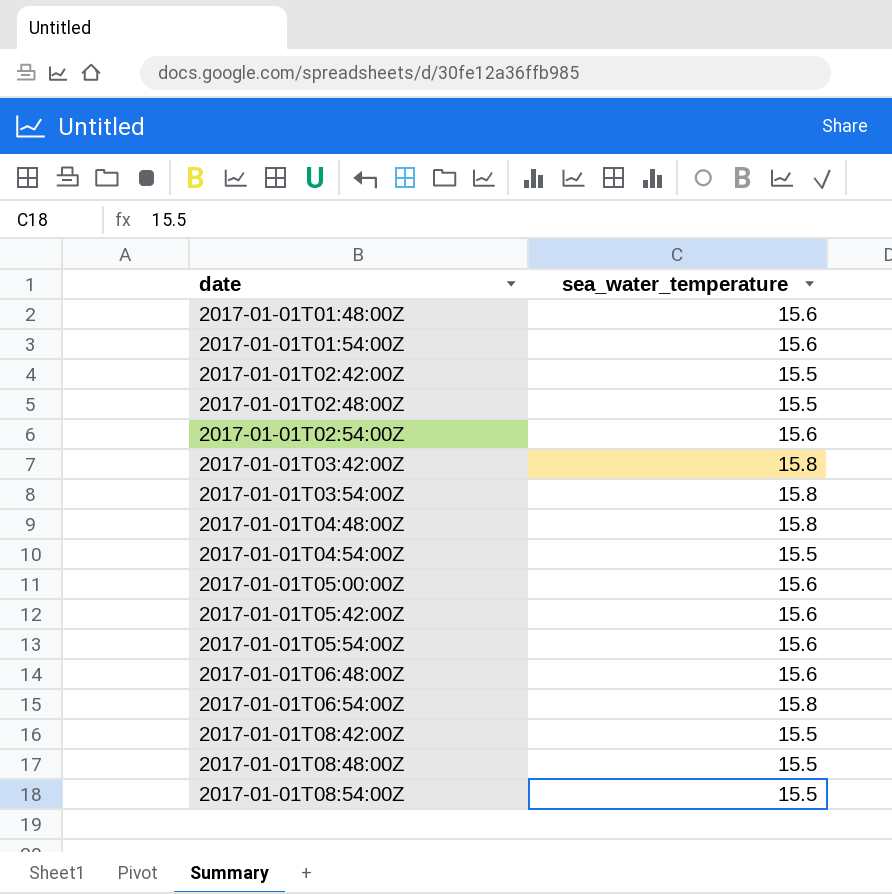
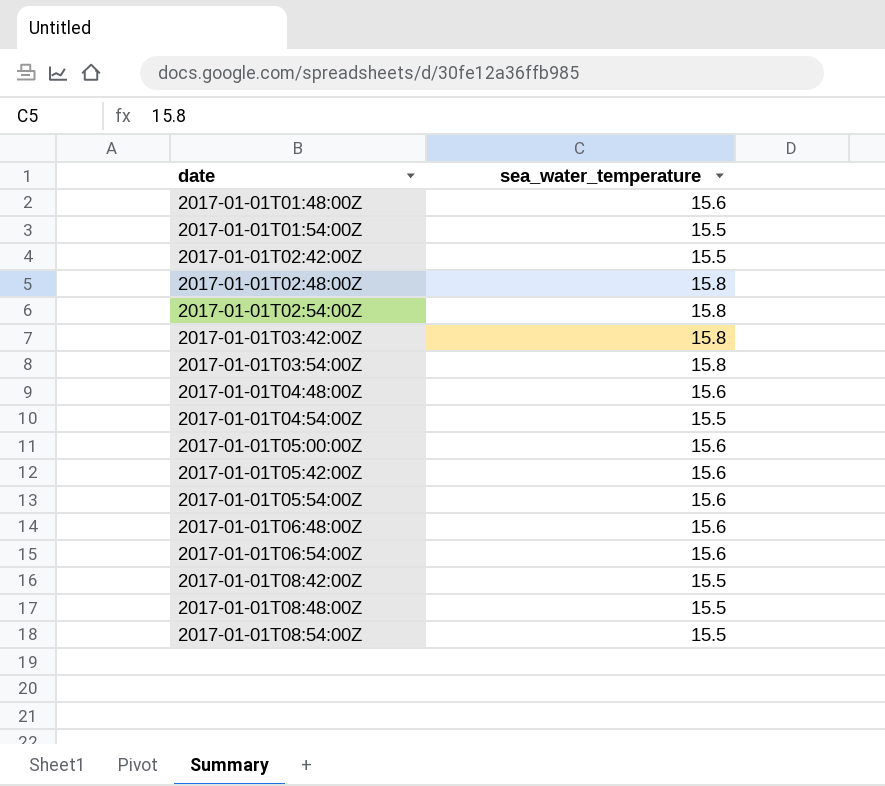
2017-01-01T01:54:00Z | sea_water_temperature: 15.6 -> 15.5
2017-01-01T02:48:00Z | sea_water_temperature: 15.5 -> 15.8
2017-01-01T02:54:00Z | sea_water_temperature: 15.6 -> 15.8
2017-01-01T04:48:00Z | sea_water_temperature: 15.8 -> 15.6
2017-01-01T06:54:00Z | sea_water_temperature: 15.8 -> 15.6

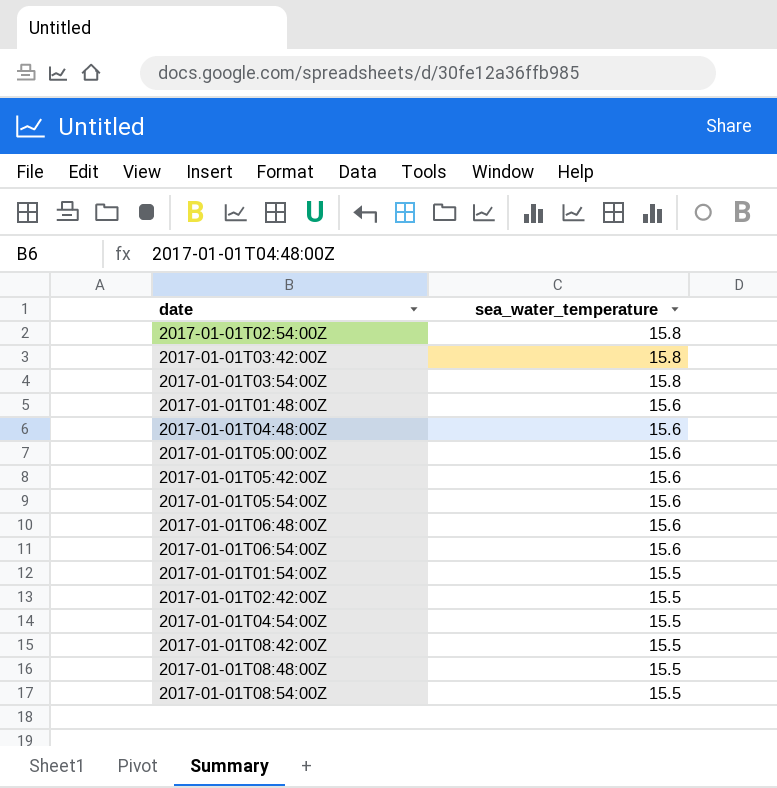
row order: date ascending -> sea_water_temperature descending
row 2017-01-01T02:48:00Z: 15.8 -> none

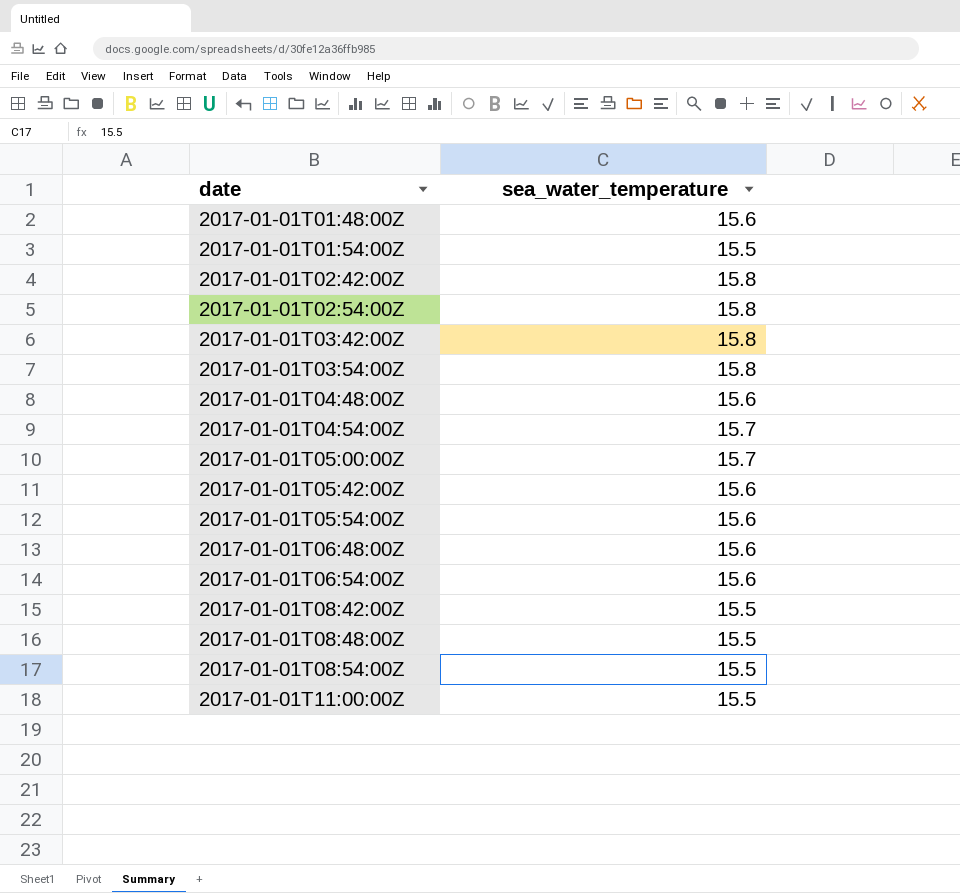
row order: sea_water_temperature descending -> date ascending
2017-01-01T02:42:00Z | sea_water_temperature: 15.5 -> 15.8
2017-01-01T04:54:00Z | sea_water_temperature: 15.5 -> 15.7
2017-01-01T05:00:00Z | sea_water_temperature: 15.6 -> 15.7
row 2017-01-01T11:00:00Z: none -> 15.5

